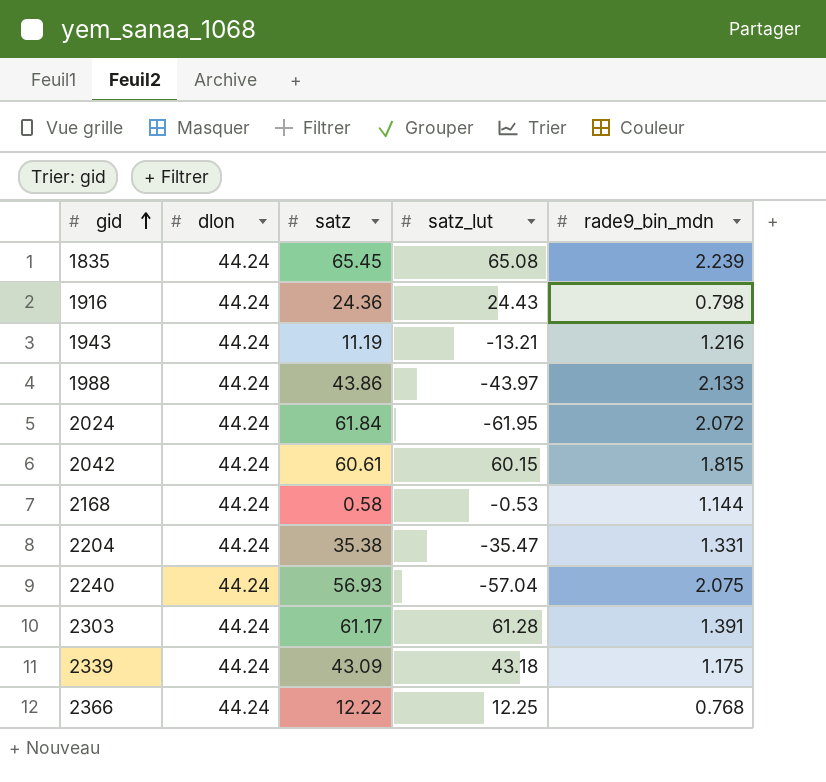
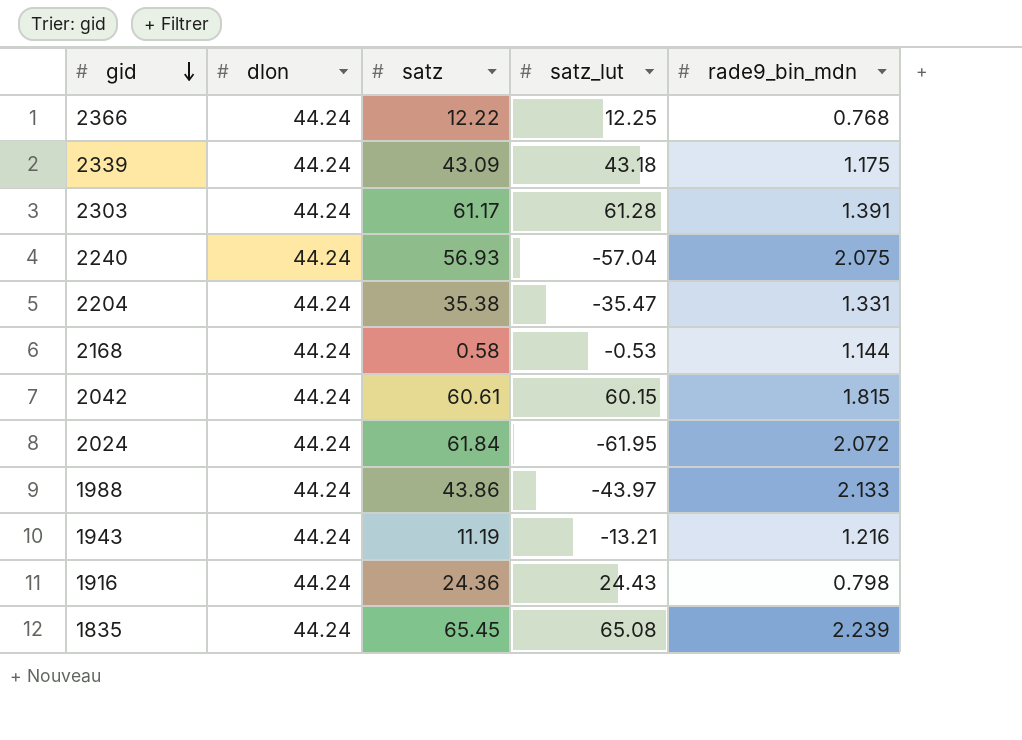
row order: gid ascending -> gid descending

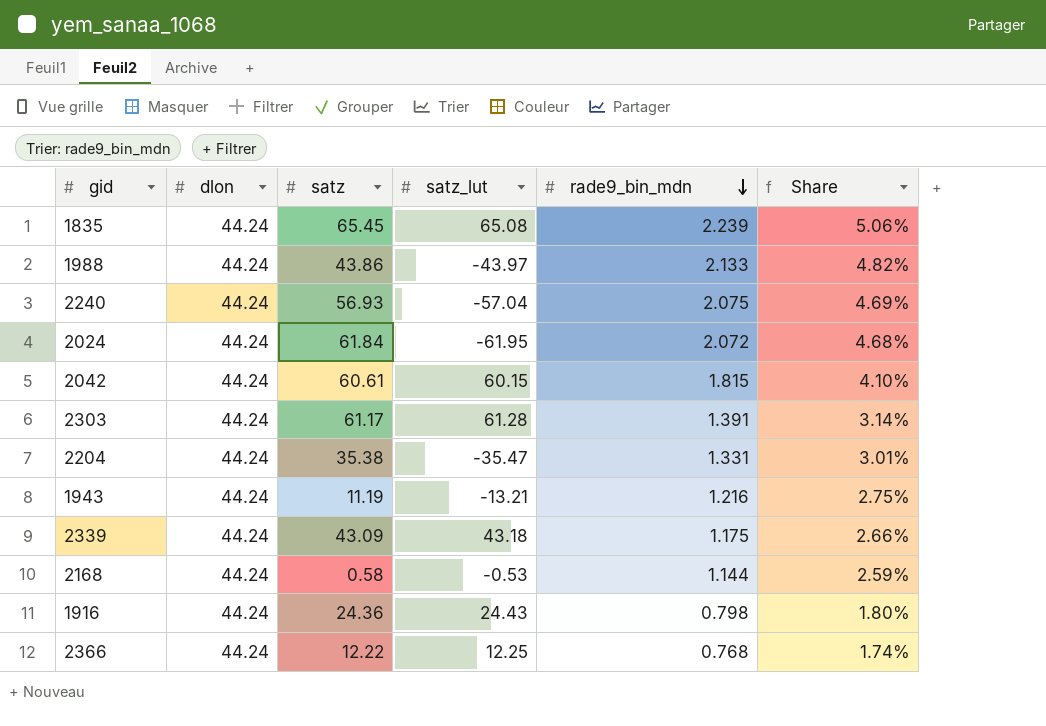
row order: gid descending -> rade9_bin_mdn descending
column Share | formula: none -> [rade9_bin_mdn] / [dlon]

